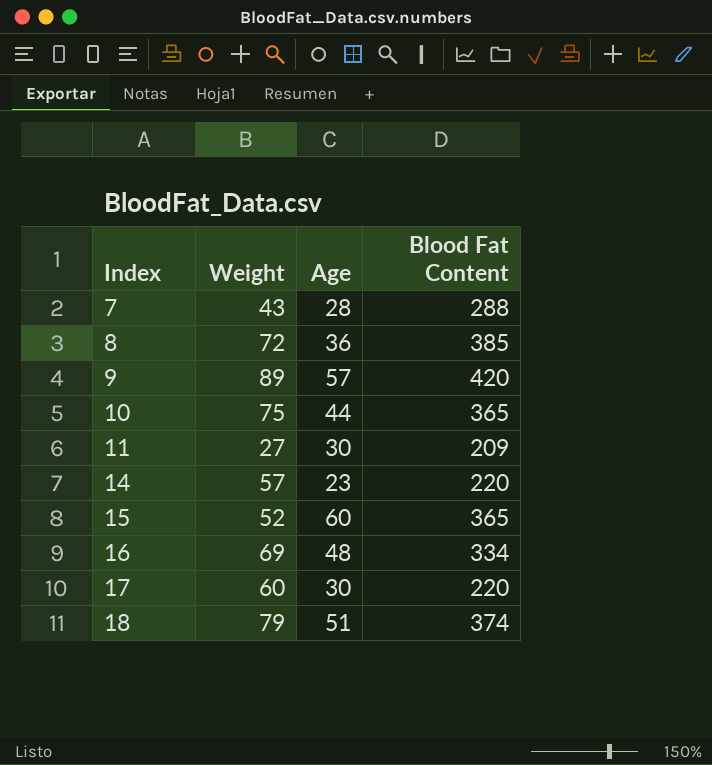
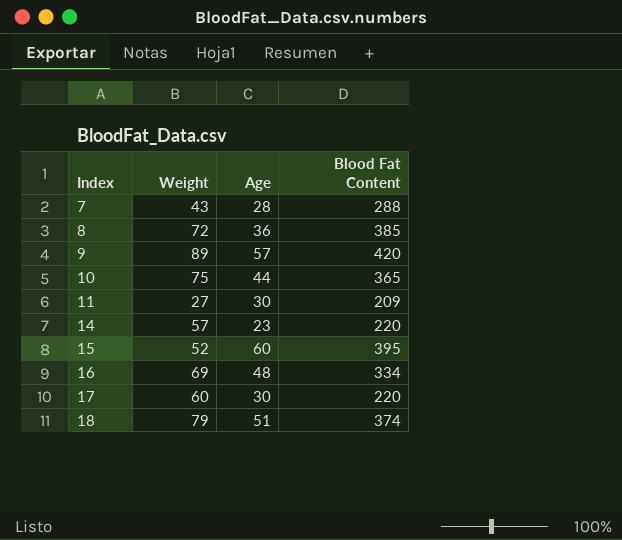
15 | Blood Fat Content: 365 -> 395

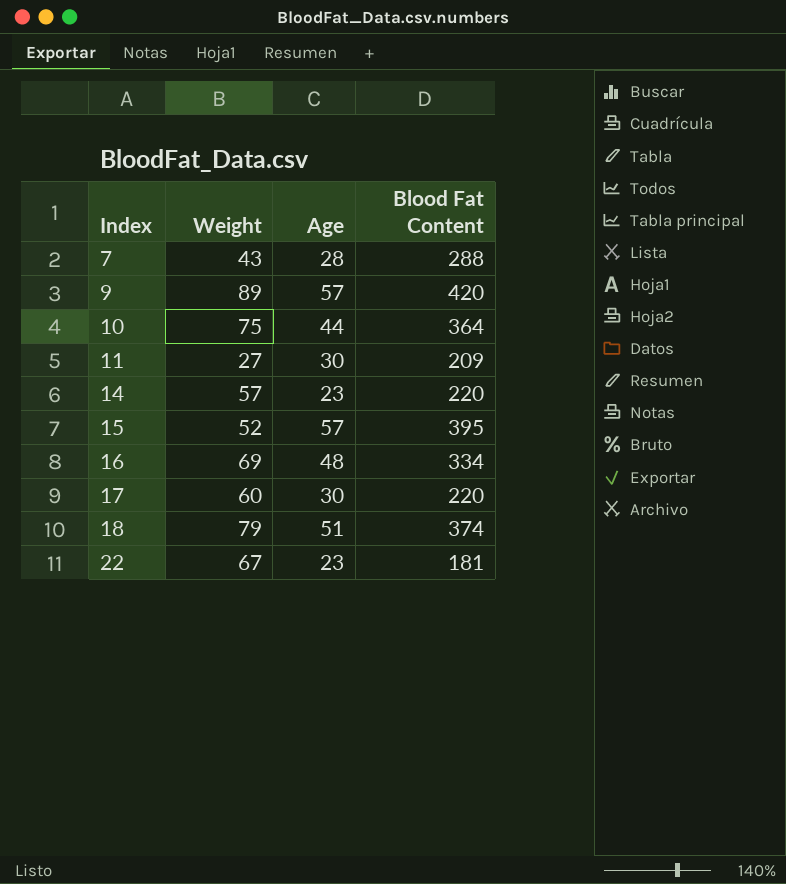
row 8: 72 | 36 | 385 -> none
10 | Blood Fat Content: 365 -> 364
15 | Age: 60 -> 57
row 22: none -> 67 | 23 | 181

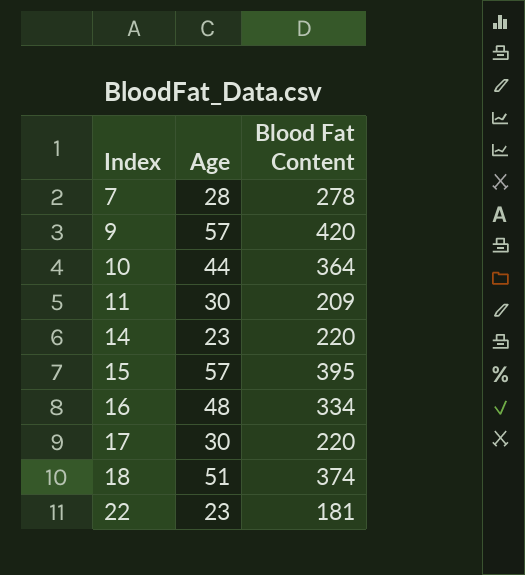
column Weight | position: 2 -> none
7 | Blood Fat Content: 288 -> 278

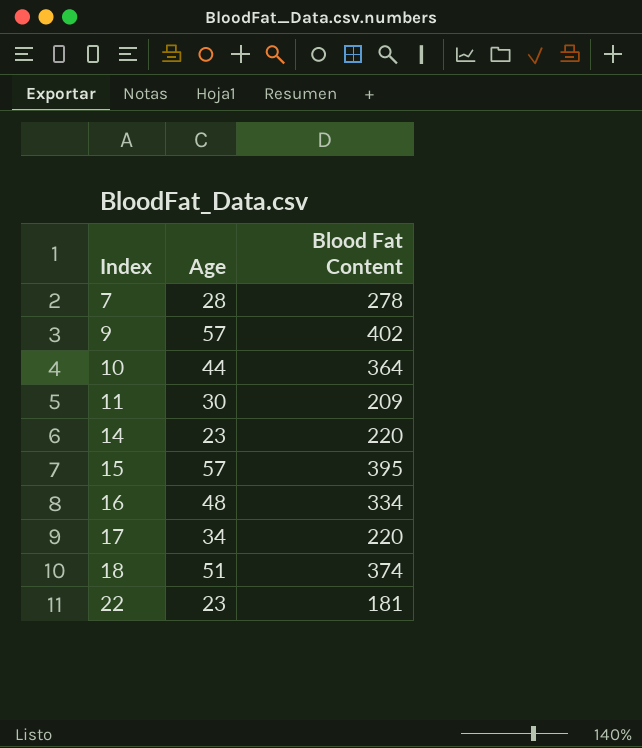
9 | Blood Fat Content: 420 -> 402
17 | Age: 30 -> 34

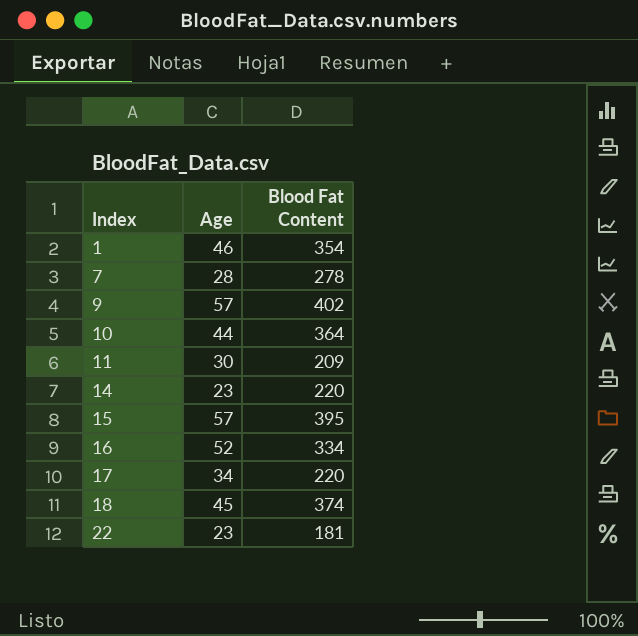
row 1: none -> 46 | 354
16 | Age: 48 -> 52
18 | Age: 51 -> 45

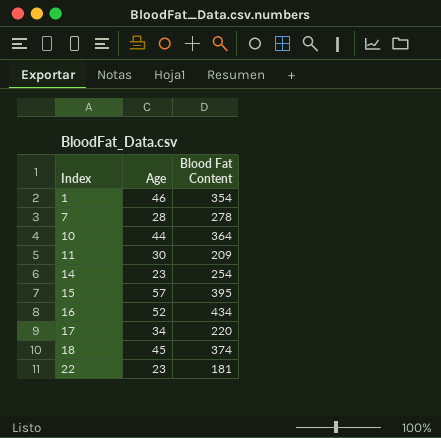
row 9: 57 | 402 -> none
14 | Blood Fat Content: 220 -> 254
16 | Blood Fat Content: 334 -> 434

